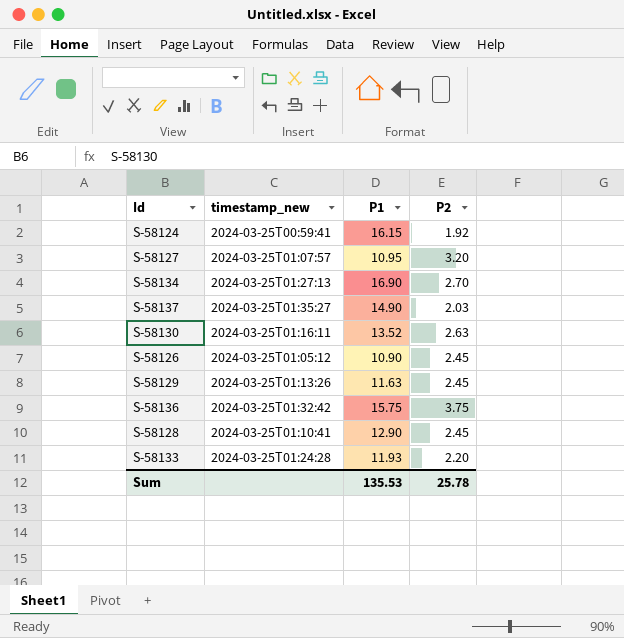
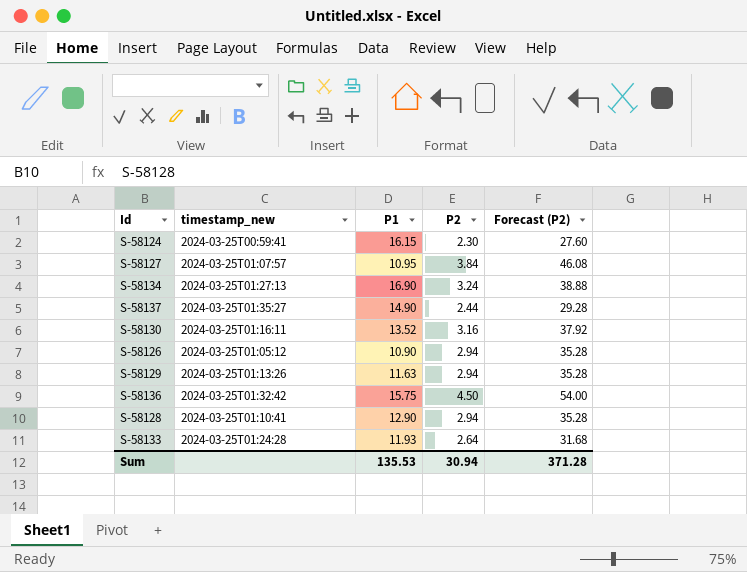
column Forecast (P2) | formula: none -> [P2] * 12
S-58124 | P2: 1.92 -> 2.30
S-58127 | P2: 3.20 -> 3.84
S-58134 | P2: 2.70 -> 3.24
S-58137 | P2: 2.03 -> 2.44
S-58130 | P2: 2.63 -> 3.16
S-58126 | P2: 2.45 -> 2.94
S-58129 | P2: 2.45 -> 2.94
S-58136 | P2: 3.75 -> 4.50
S-58128 | P2: 2.45 -> 2.94
S-58133 | P2: 2.20 -> 2.64
Sum | P2: 25.78 -> 30.94

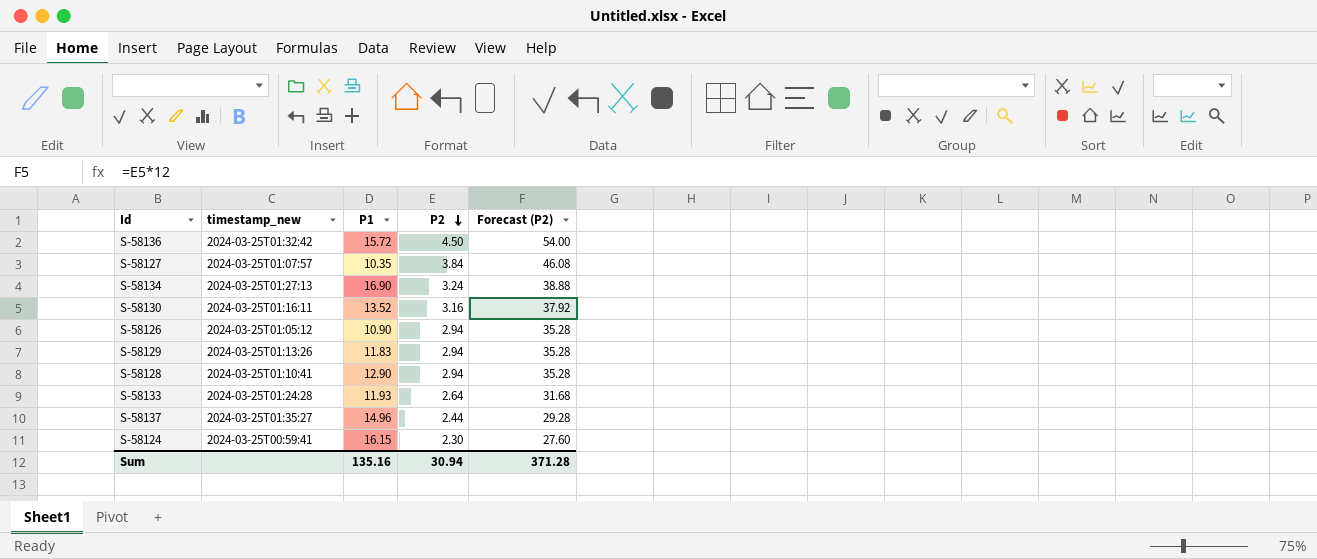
row order: none -> P2 descending
S-58136 | P1: 15.75 -> 15.72
S-58127 | P1: 10.95 -> 10.35
S-58129 | P1: 11.63 -> 11.83
S-58137 | P1: 14.90 -> 14.96
Sum | P1: 135.53 -> 135.16

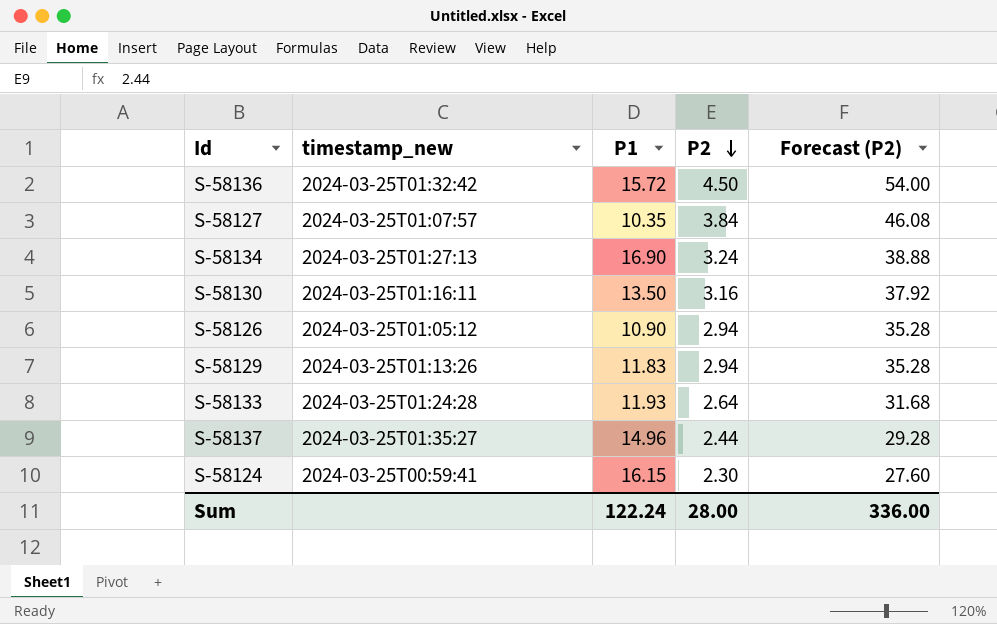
row S-58128: 2024-03-25T01:10:41 | 12.90 | 2.94 | 35.28 -> none
S-58130 | P1: 13.52 -> 13.50
Sum | P1: 135.16 -> 122.24
Sum | P2: 30.94 -> 28.00
Sum | Forecast (P2): 371.28 -> 336.00

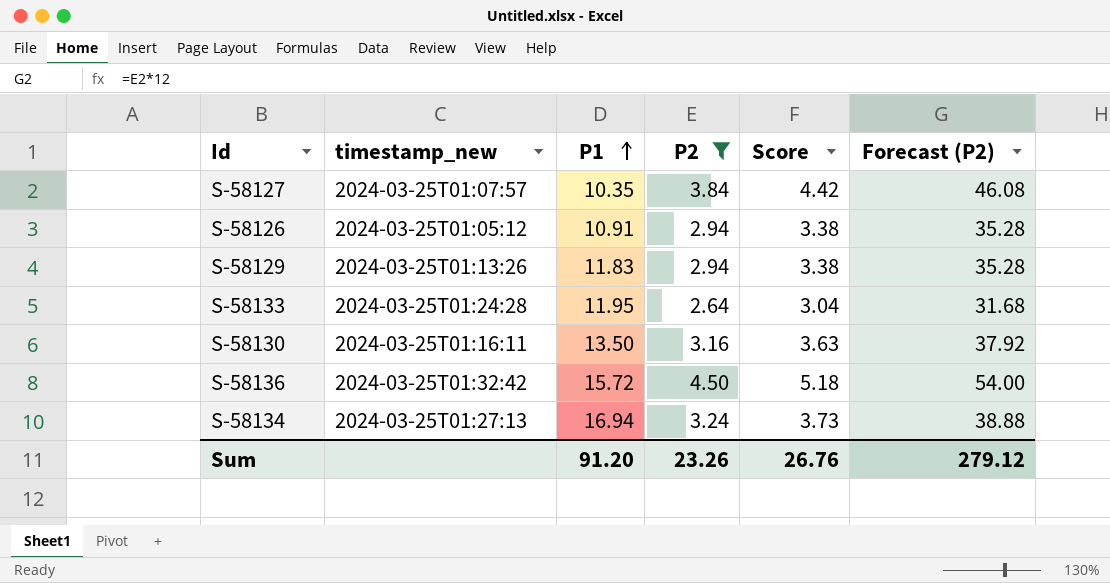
filter: none -> P2 >= 2.64
row order: P2 descending -> P1 ascending
column Score | formula: none -> [P2] * 1.15
S-58126 | P1: 10.90 -> 10.91
S-58133 | P1: 11.93 -> 11.95
S-58134 | P1: 16.90 -> 16.94
Sum | P1: 122.24 -> 91.20
Sum | P2: 28.00 -> 23.26
Sum | Forecast (P2): 336.00 -> 279.12

